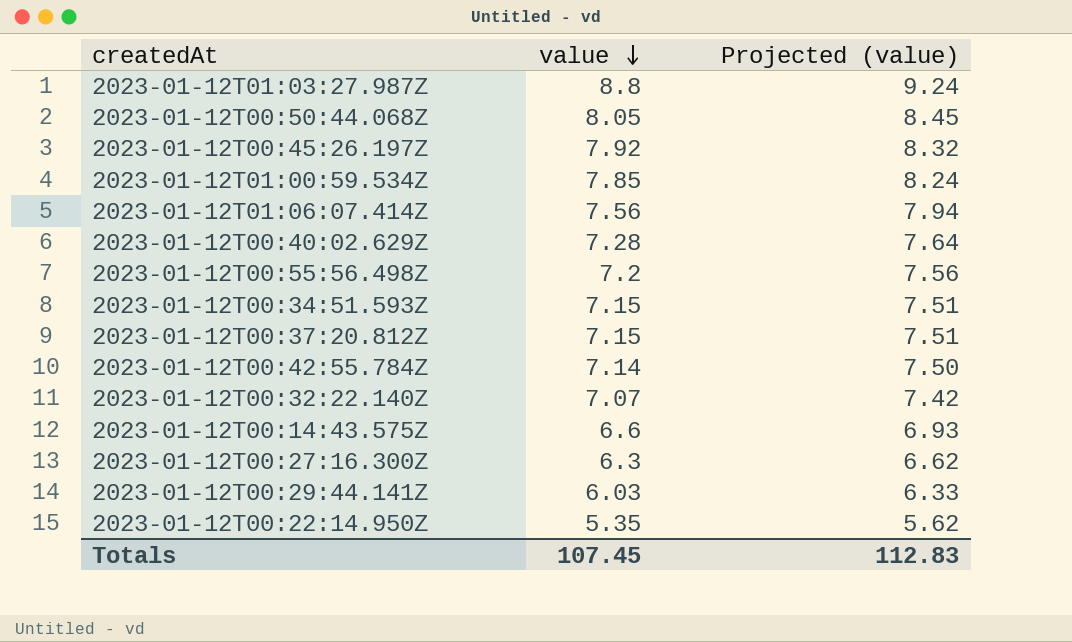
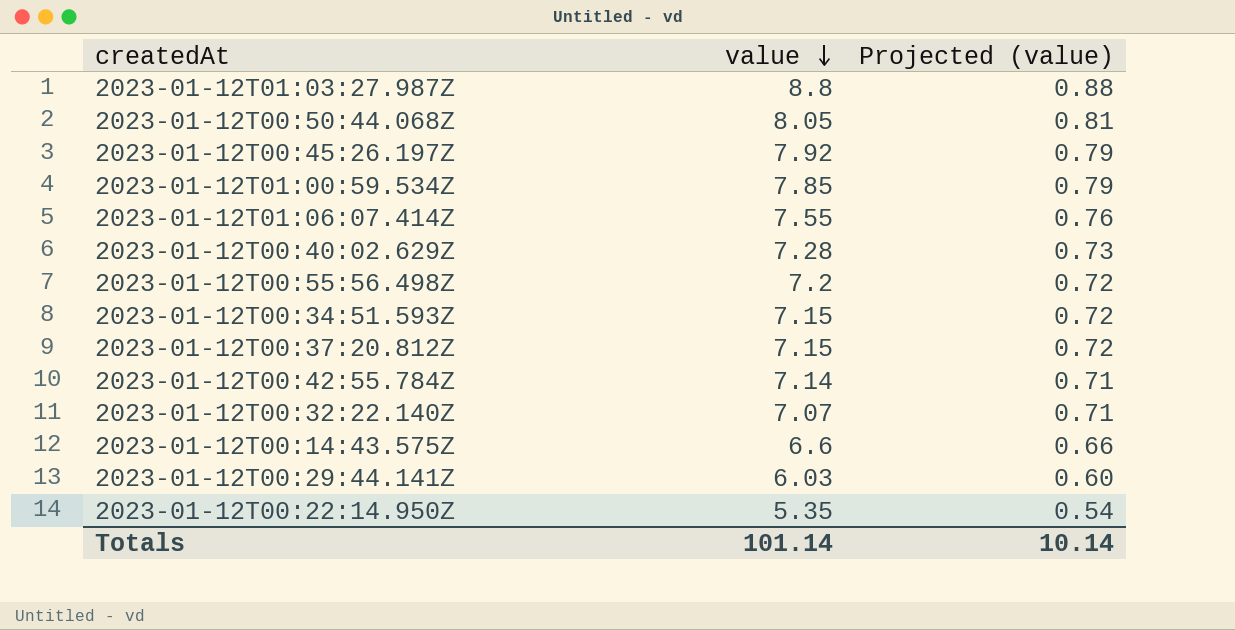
column Projected (value) | formula: [value] * 1.05 -> [value] * 0.1
row 2023-01-12T00:27:16.300Z: 6.3 | 6.62 -> none
2023-01-12T01:06:07.414Z | value: 7.56 -> 7.55
Totals | value: 107.45 -> 101.14
Totals | Projected (value): 112.83 -> 10.14

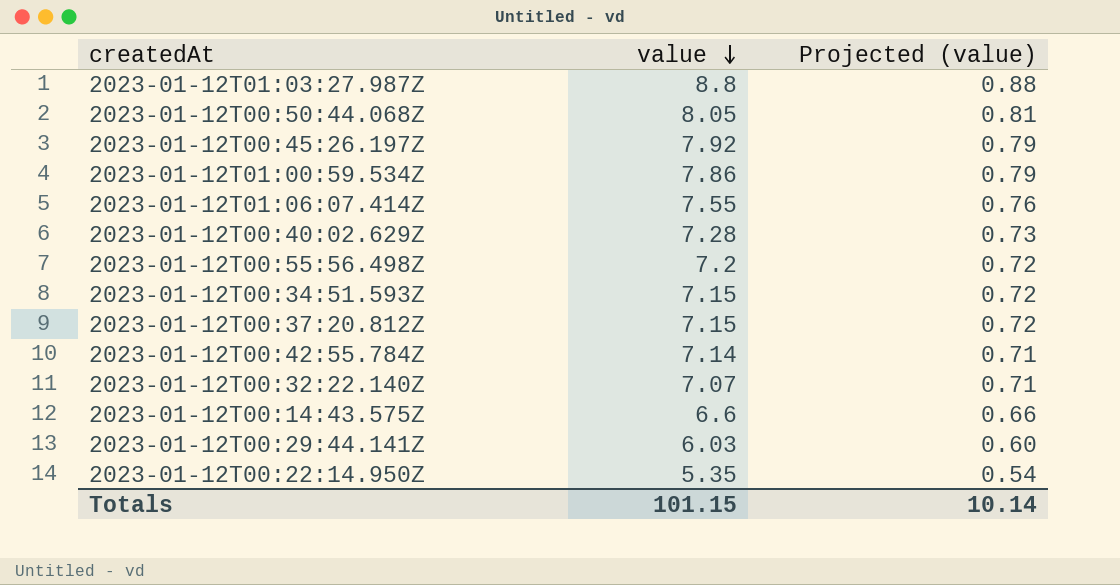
2023-01-12T01:00:59.534Z | value: 7.85 -> 7.86
Totals | value: 101.14 -> 101.15

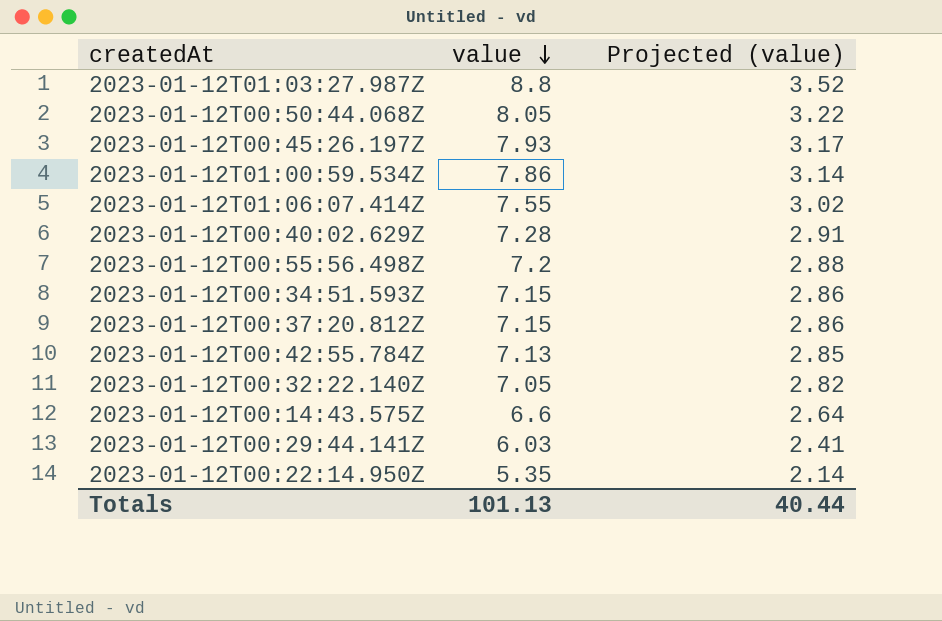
column Projected (value) | formula: [value] * 0.1 -> [value] * 0.4
2023-01-12T00:45:26.197Z | value: 7.92 -> 7.93
2023-01-12T00:42:55.784Z | value: 7.14 -> 7.13
2023-01-12T00:32:22.140Z | value: 7.07 -> 7.05
Totals | value: 101.15 -> 101.13
Totals | Projected (value): 10.14 -> 40.44

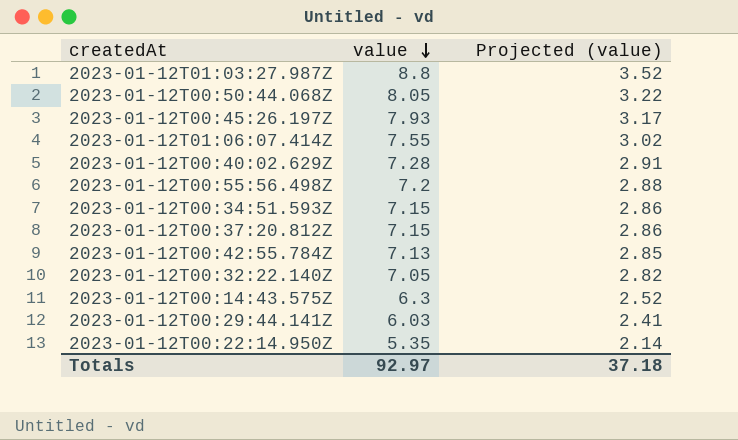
row 2023-01-12T01:00:59.534Z: 7.86 | 3.14 -> none
2023-01-12T00:14:43.575Z | value: 6.6 -> 6.3
2023-01-12T00:14:43.575Z | Projected (value): 2.64 -> 2.52
Totals | value: 101.13 -> 92.97
Totals | Projected (value): 40.44 -> 37.18

